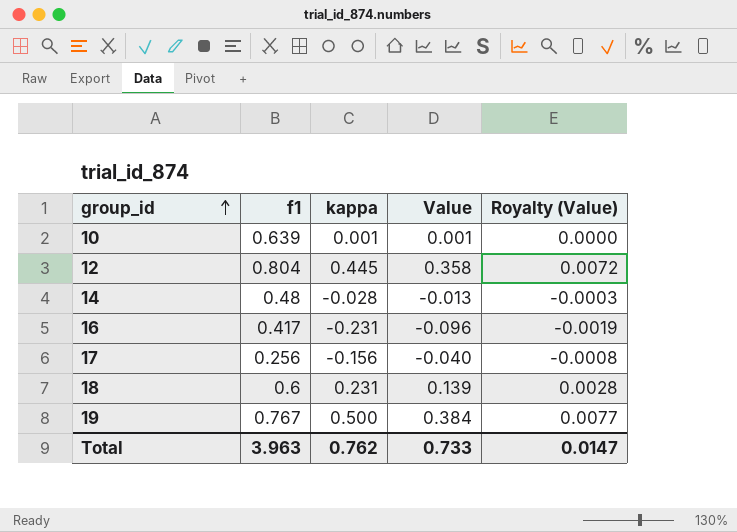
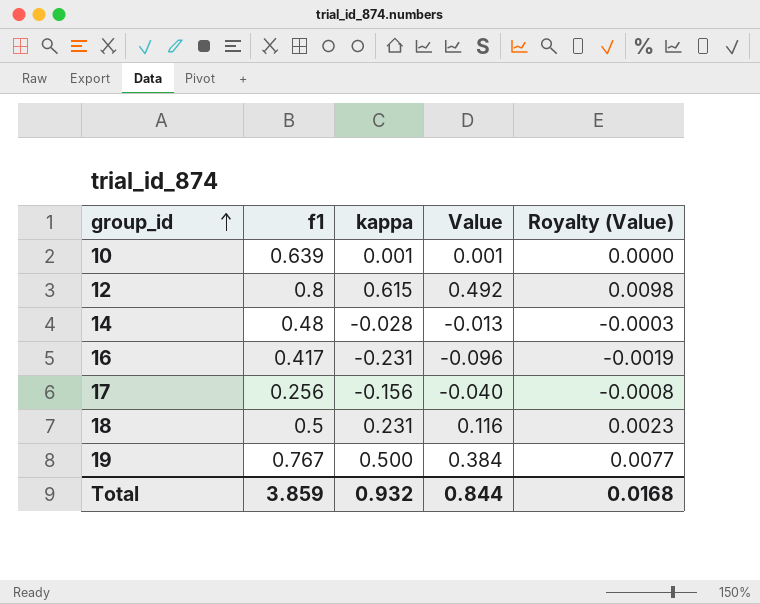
12 | f1: 0.804 -> 0.8
12 | kappa: 0.445 -> 0.615
12 | Value: 0.358 -> 0.492
12 | Royalty (Value): 0.0072 -> 0.0098
18 | f1: 0.6 -> 0.5
18 | Value: 0.139 -> 0.116
18 | Royalty (Value): 0.0028 -> 0.0023
Total | f1: 3.963 -> 3.859
Total | kappa: 0.762 -> 0.932
Total | Value: 0.733 -> 0.844
Total | Royalty (Value): 0.0147 -> 0.0168

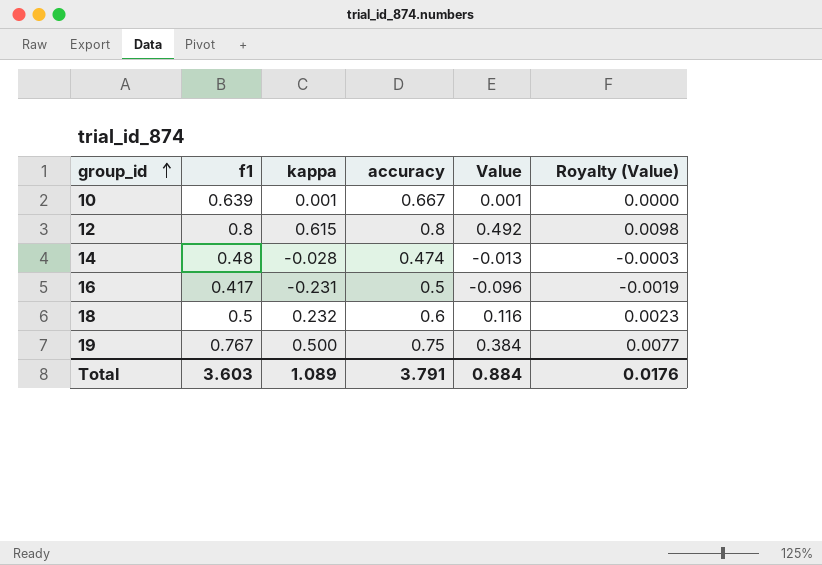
column accuracy | position: none -> 4
row 17: 0.256 | -0.156 | -0.040 | -0.0008 -> none
18 | kappa: 0.231 -> 0.232
Total | f1: 3.859 -> 3.603
Total | kappa: 0.932 -> 1.089
Total | Value: 0.844 -> 0.884
Total | Royalty (Value): 0.0168 -> 0.0176

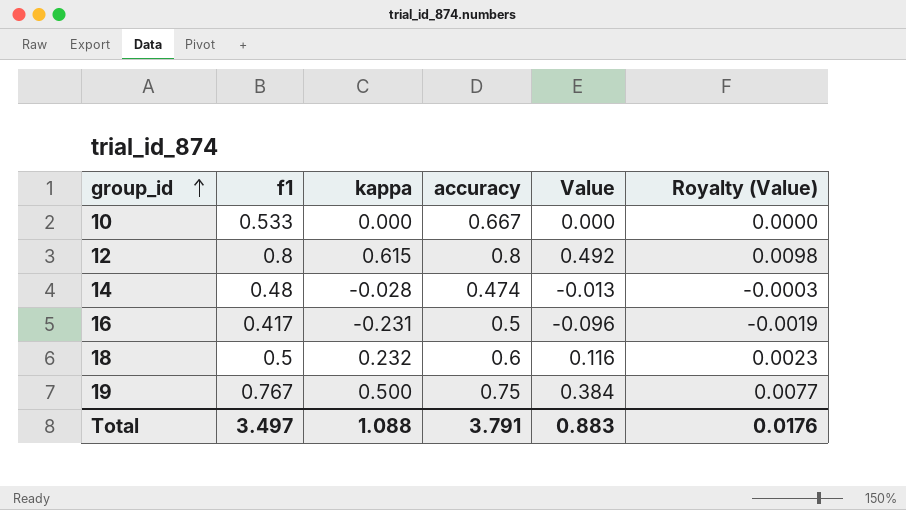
10 | f1: 0.639 -> 0.533
10 | kappa: 0.001 -> 0.000
10 | Value: 0.001 -> 0.000
Total | f1: 3.603 -> 3.497
Total | kappa: 1.089 -> 1.088
Total | Value: 0.884 -> 0.883

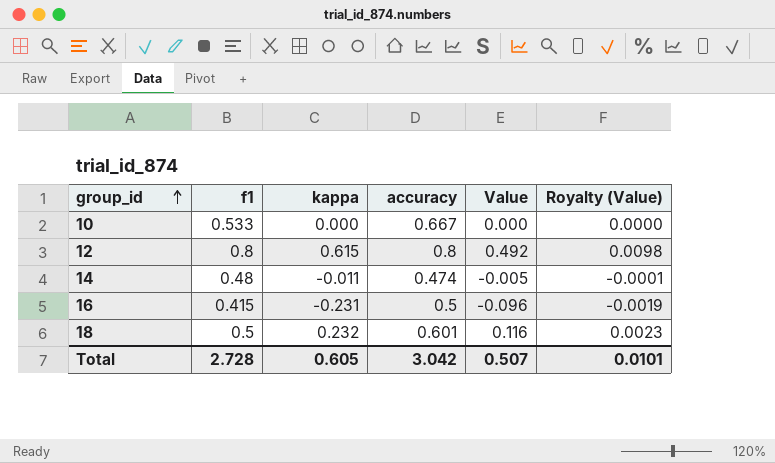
row 19: 0.767 | 0.500 | 0.75 | 0.384 | 0.0077 -> none
14 | kappa: -0.028 -> -0.011
14 | Value: -0.013 -> -0.005
14 | Royalty (Value): -0.0003 -> -0.0001
16 | f1: 0.417 -> 0.415
18 | accuracy: 0.6 -> 0.601
Total | f1: 3.497 -> 2.728
Total | kappa: 1.088 -> 0.605
Total | accuracy: 3.791 -> 3.042
Total | Value: 0.883 -> 0.507
Total | Royalty (Value): 0.0176 -> 0.0101

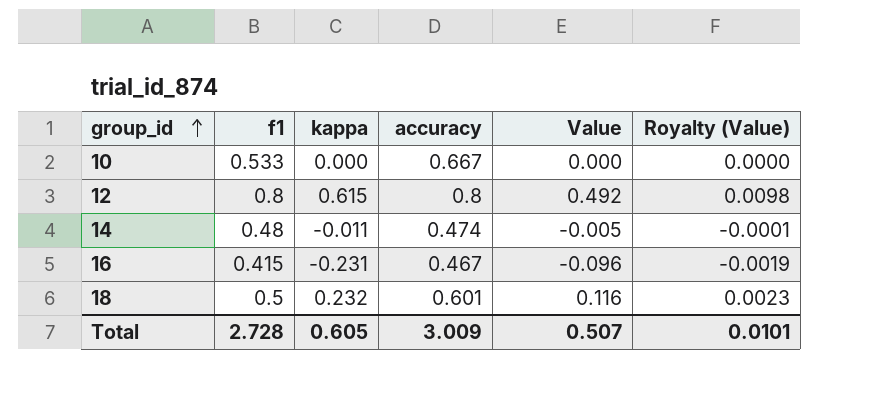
16 | accuracy: 0.5 -> 0.467
Total | accuracy: 3.042 -> 3.009

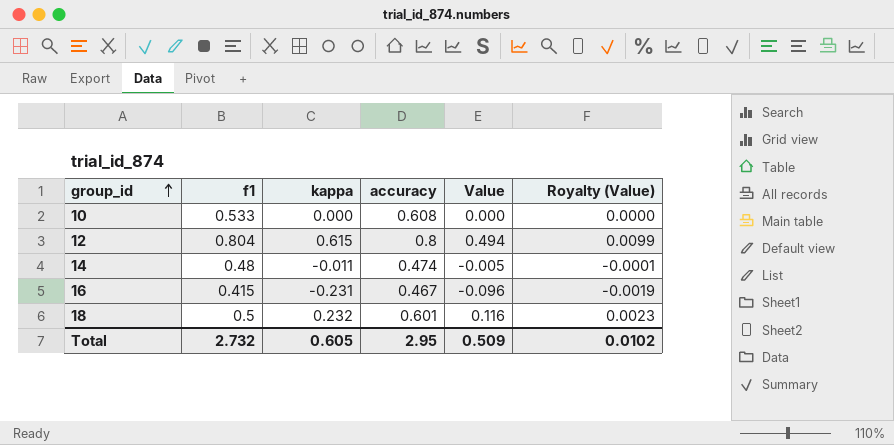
10 | accuracy: 0.667 -> 0.608
12 | f1: 0.8 -> 0.804
12 | Value: 0.492 -> 0.494
12 | Royalty (Value): 0.0098 -> 0.0099
Total | f1: 2.728 -> 2.732
Total | accuracy: 3.009 -> 2.95
Total | Value: 0.507 -> 0.509
Total | Royalty (Value): 0.0101 -> 0.0102

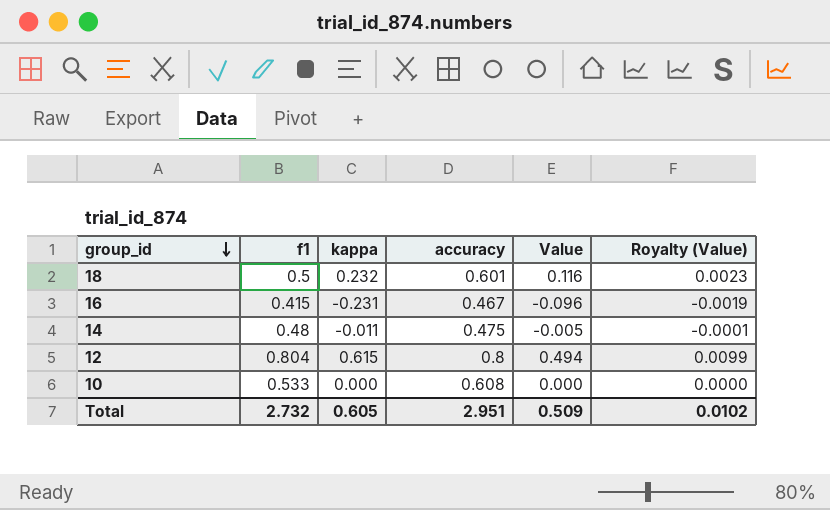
row order: group_id ascending -> group_id descending
14 | accuracy: 0.474 -> 0.475
Total | accuracy: 2.95 -> 2.951

